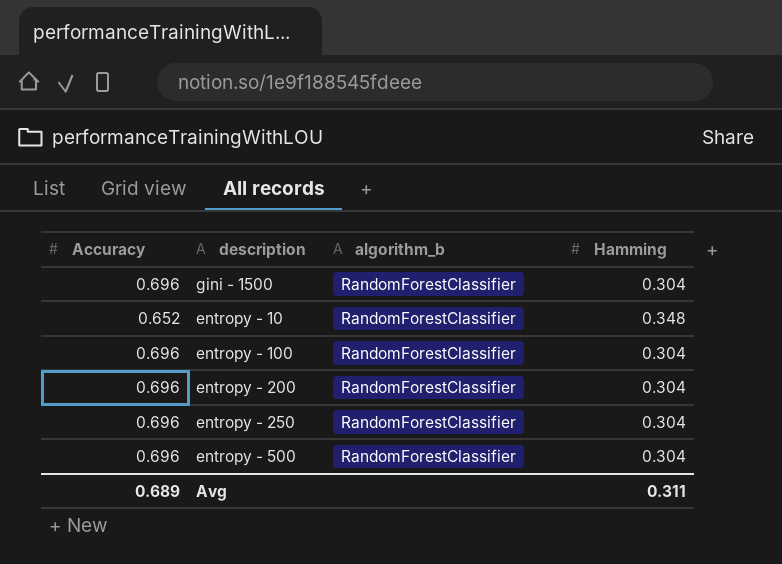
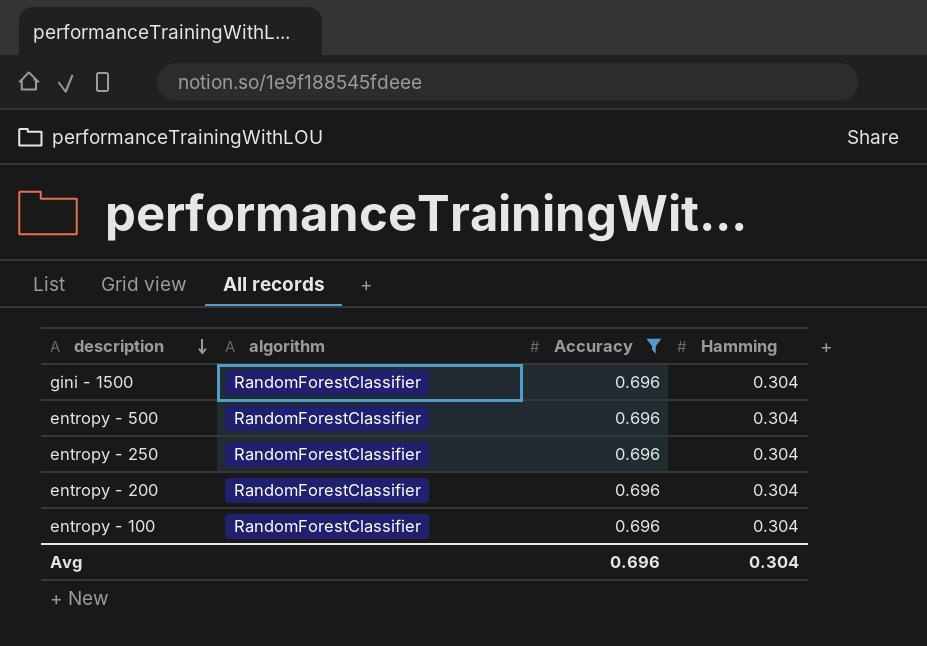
filter: none -> Accuracy = 0.696
row order: none -> description descending
column name: algorithm_b -> algorithm
column Accuracy | position: 1 -> 3
Avg | Accuracy: 0.689 -> 0.696
Avg | Hamming: 0.311 -> 0.304

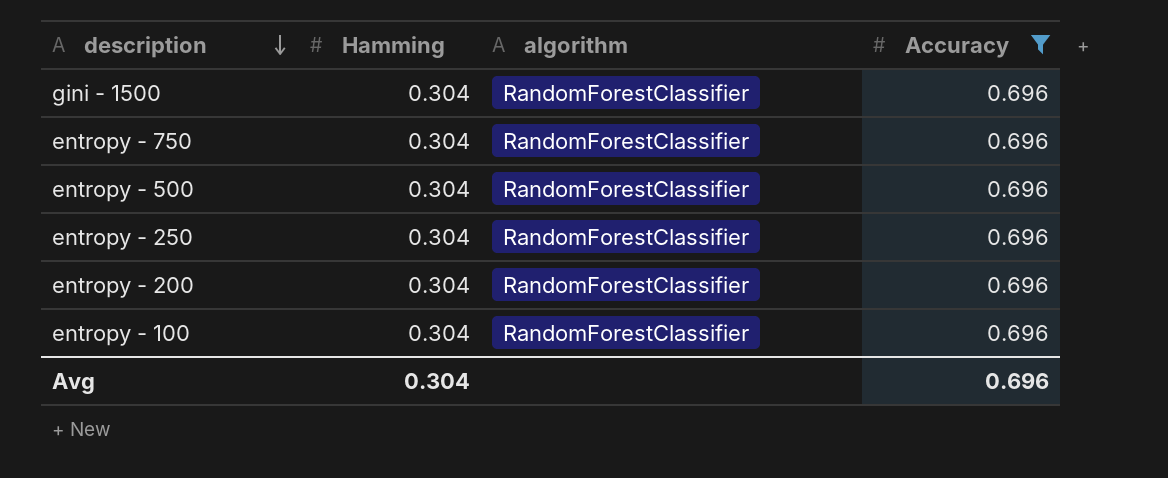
column Hamming | position: 4 -> 2
row entropy - 750: none -> 0.304 | RandomForestClassifier | 0.696

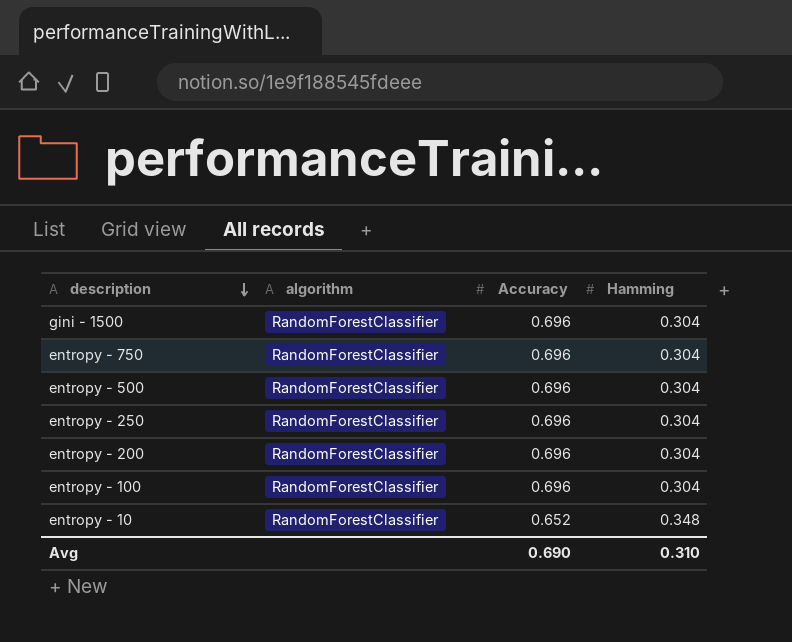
filter: Accuracy = 0.696 -> none
column Hamming | position: 2 -> 4
Avg | Accuracy: 0.696 -> 0.690
Avg | Hamming: 0.304 -> 0.310

